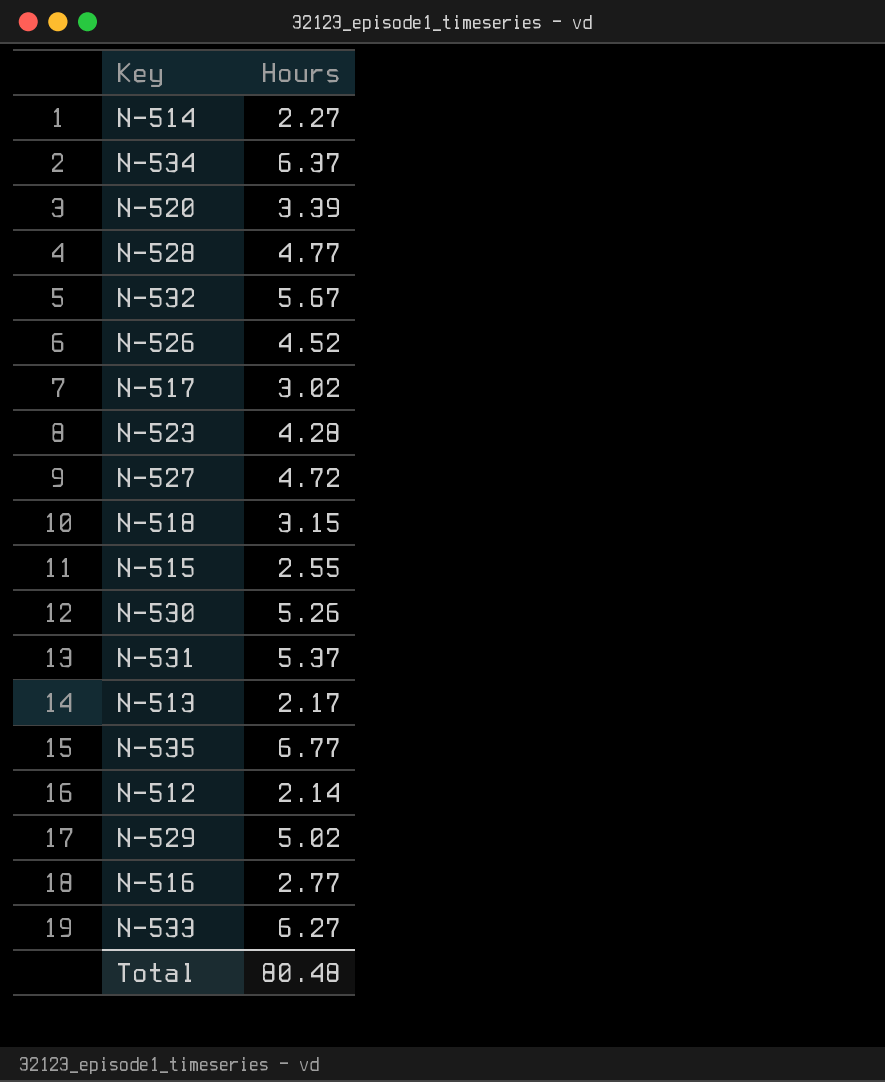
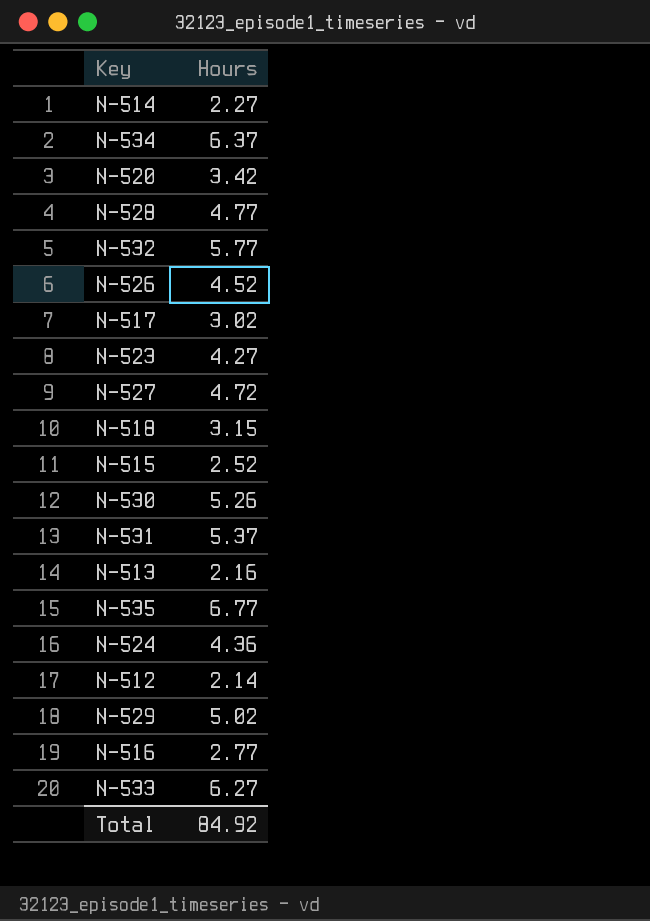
N-520 | Hours: 3.39 -> 3.42
N-532 | Hours: 5.67 -> 5.77
N-523 | Hours: 4.28 -> 4.27
N-515 | Hours: 2.55 -> 2.52
N-513 | Hours: 2.17 -> 2.16
row N-524: none -> 4.36
Total | Hours: 80.48 -> 84.92

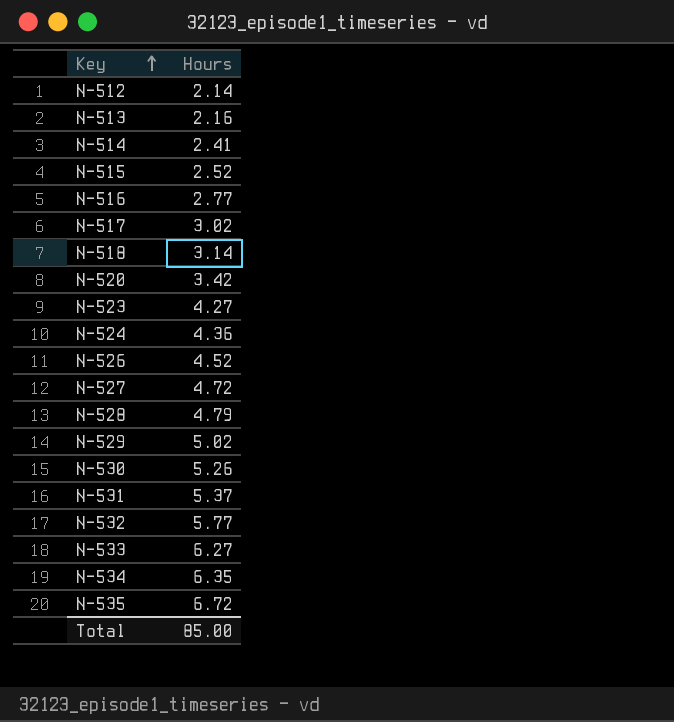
row order: none -> Key ascending
N-514 | Hours: 2.27 -> 2.41
N-518 | Hours: 3.15 -> 3.14
N-528 | Hours: 4.77 -> 4.79
N-534 | Hours: 6.37 -> 6.35
N-535 | Hours: 6.77 -> 6.72
Total | Hours: 84.92 -> 85.00

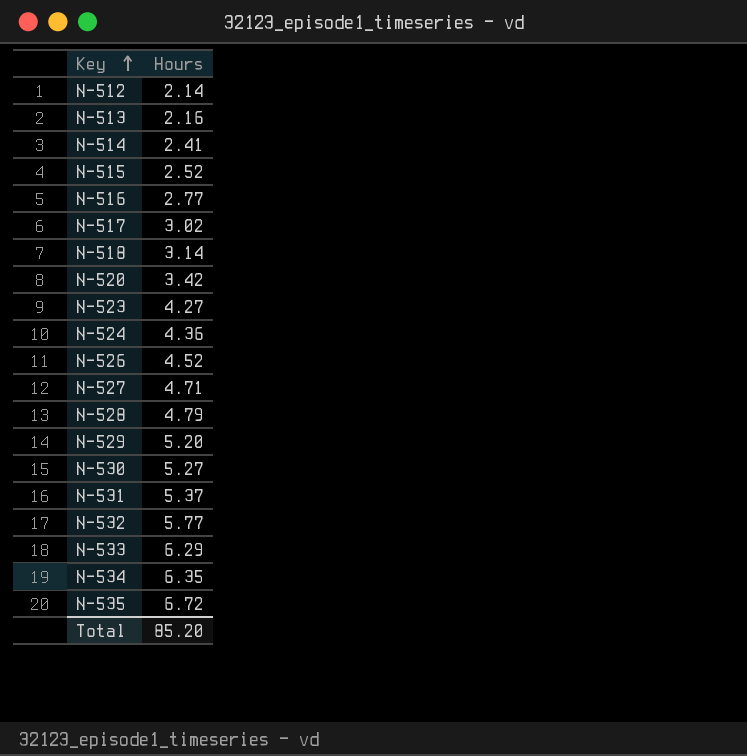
N-527 | Hours: 4.72 -> 4.71
N-529 | Hours: 5.02 -> 5.20
N-530 | Hours: 5.26 -> 5.27
N-533 | Hours: 6.27 -> 6.29
Total | Hours: 85.00 -> 85.20

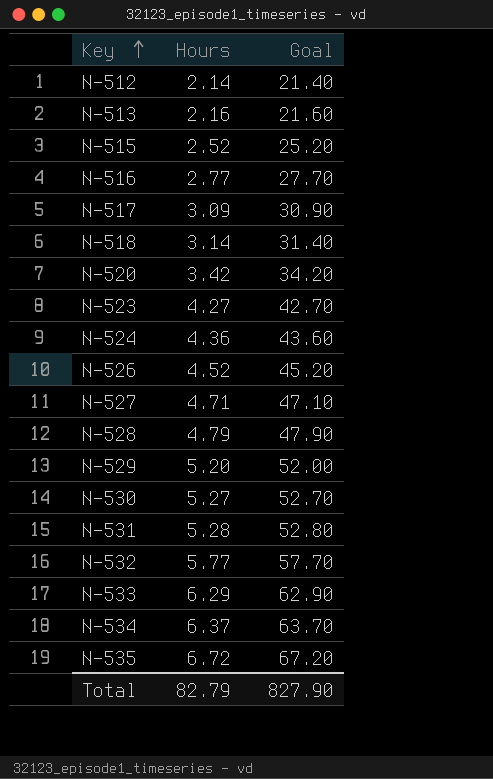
column Goal | formula: none -> [Hours] * 10
row N-514: 2.41 -> none
N-517 | Hours: 3.02 -> 3.09
N-531 | Hours: 5.37 -> 5.28
N-534 | Hours: 6.35 -> 6.37
Total | Hours: 85.20 -> 82.79

